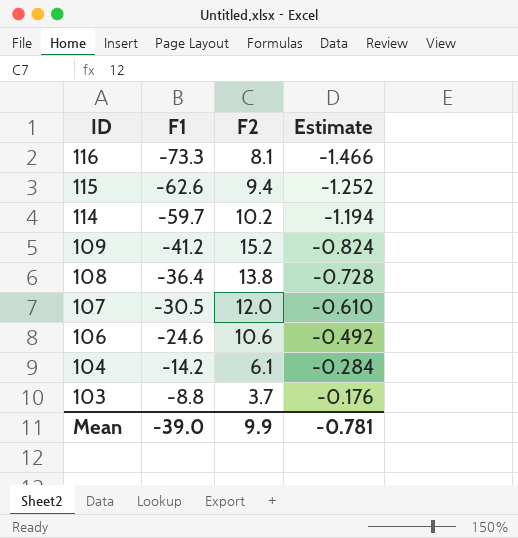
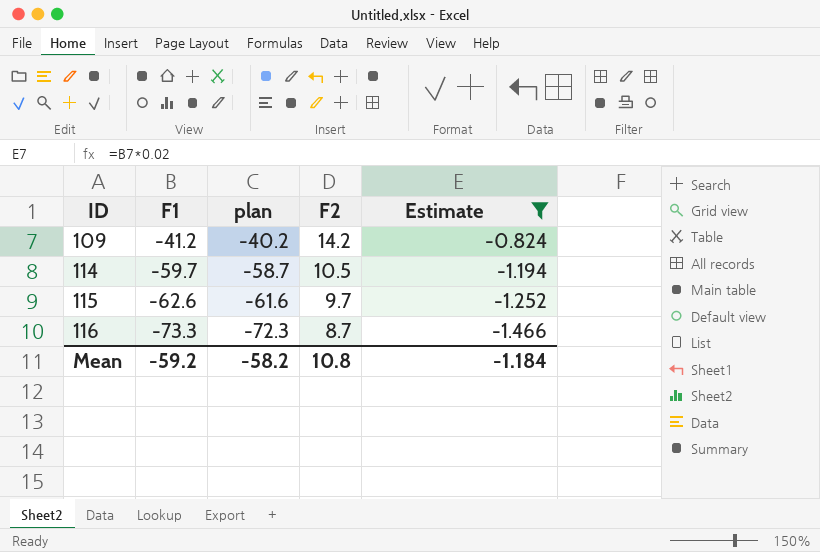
filter: none -> Estimate <= -0.824
row order: ID descending -> ID ascending
column plan | formula: none -> [F1] + 1
109 | F2: 15.2 -> 14.2
114 | F2: 10.2 -> 10.5
115 | F2: 9.4 -> 9.7
116 | F2: 8.1 -> 8.7
Mean | F1: -39.0 -> -59.2
Mean | F2: 9.9 -> 10.8
Mean | Estimate: -0.781 -> -1.184

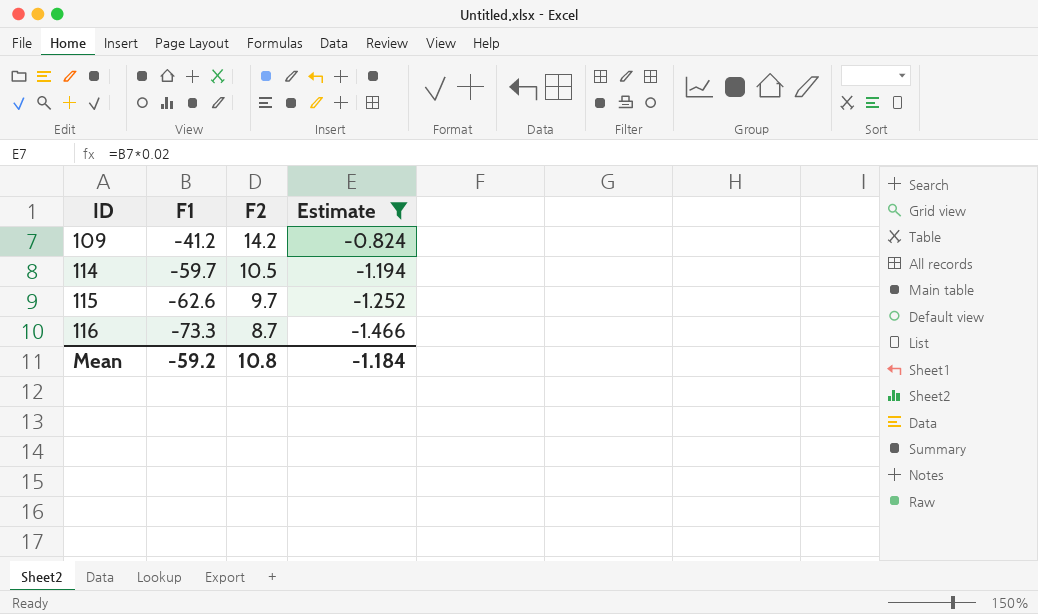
column plan | formula: [F1] + 1 -> none

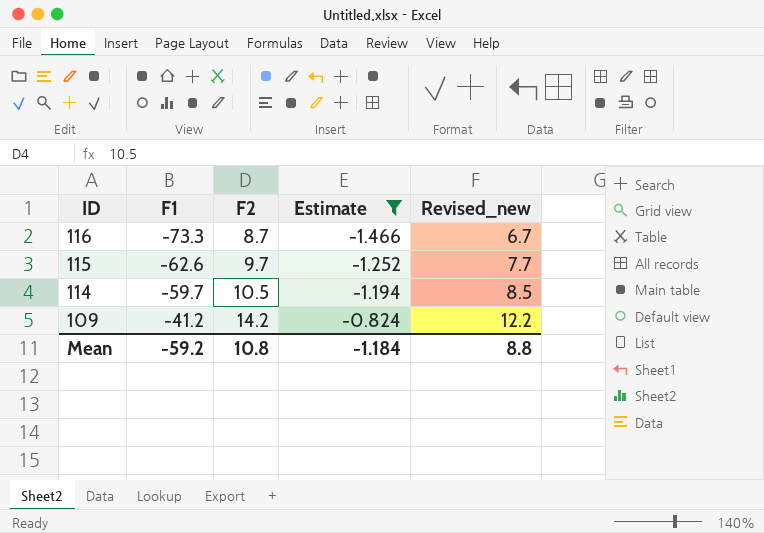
row order: ID ascending -> ID descending
column Revised_new | formula: none -> [F2] - 2

